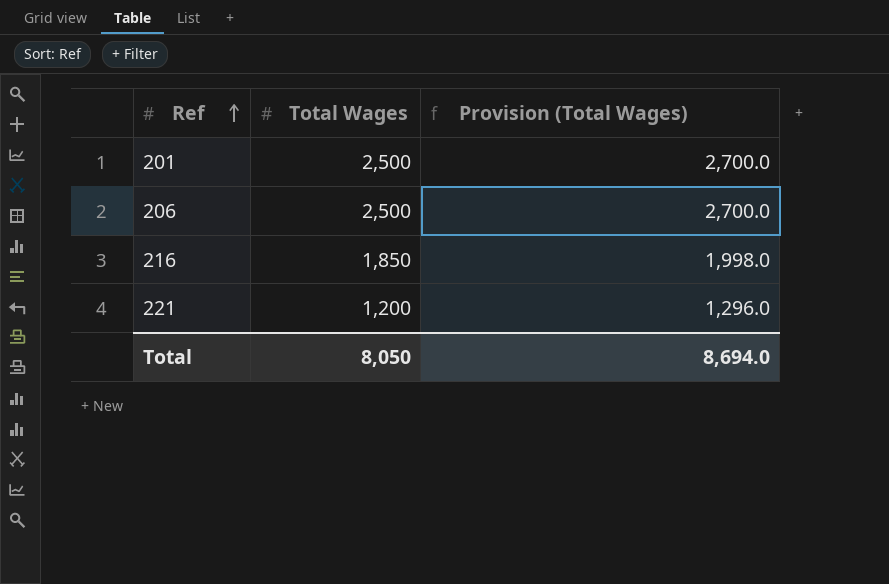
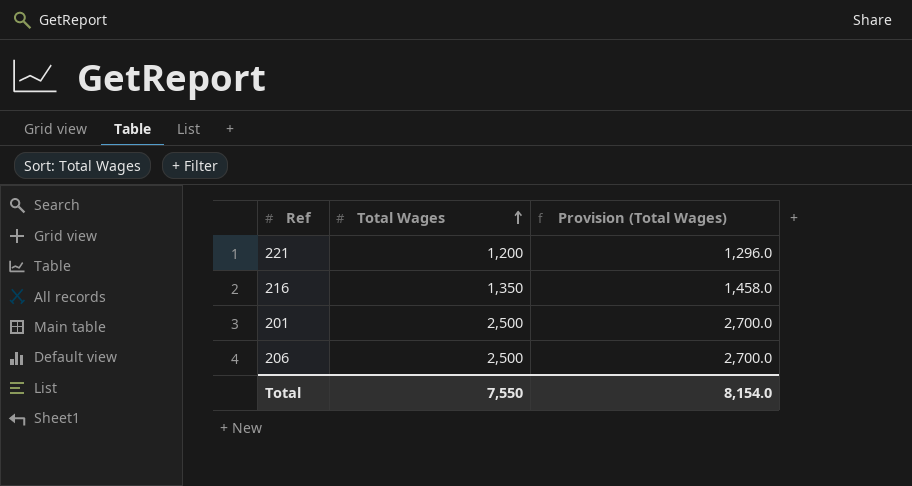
row order: Ref ascending -> Total Wages ascending
216 | Total Wages: 1,850 -> 1,350
216 | Provision (Total Wages): 1,998.0 -> 1,458.0
Total | Total Wages: 8,050 -> 7,550
Total | Provision (Total Wages): 8,694.0 -> 8,154.0

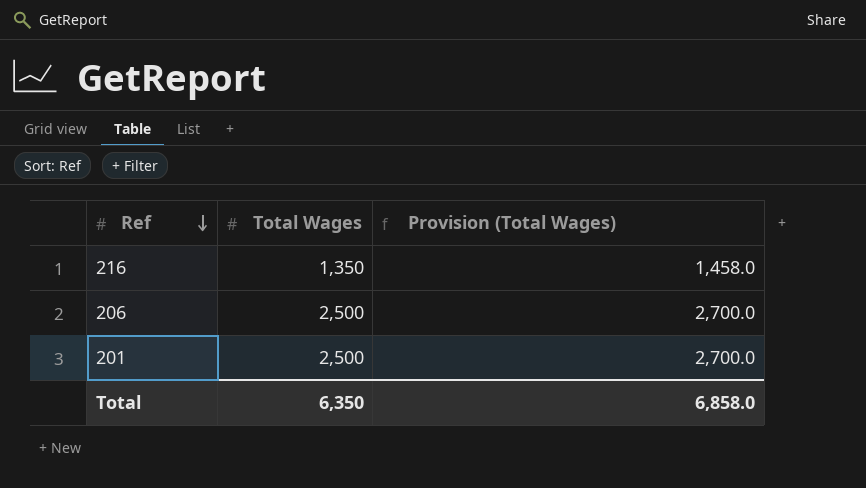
row order: Total Wages ascending -> Ref descending
row 221: 1,200 | 1,296.0 -> none
Total | Total Wages: 7,550 -> 6,350
Total | Provision (Total Wages): 8,154.0 -> 6,858.0

